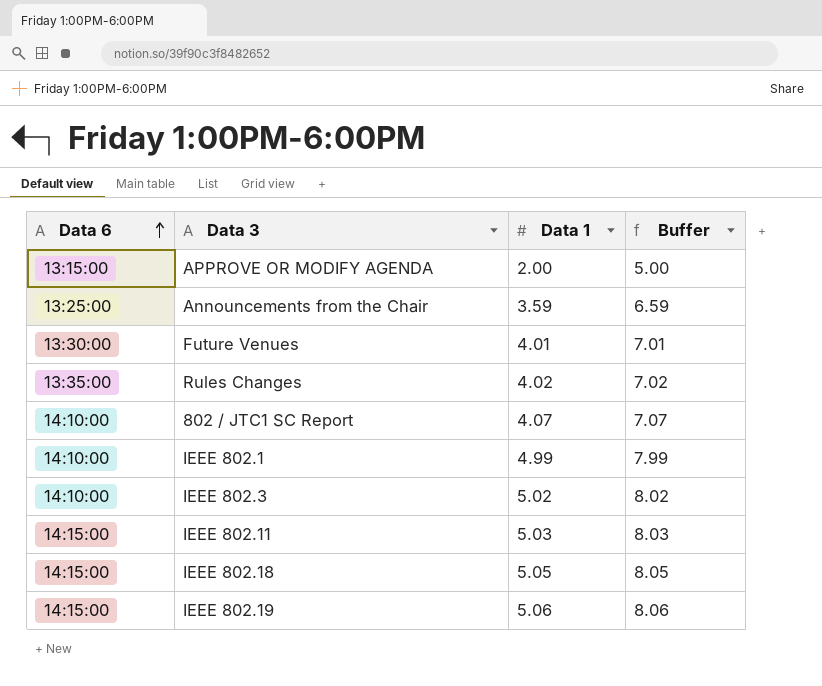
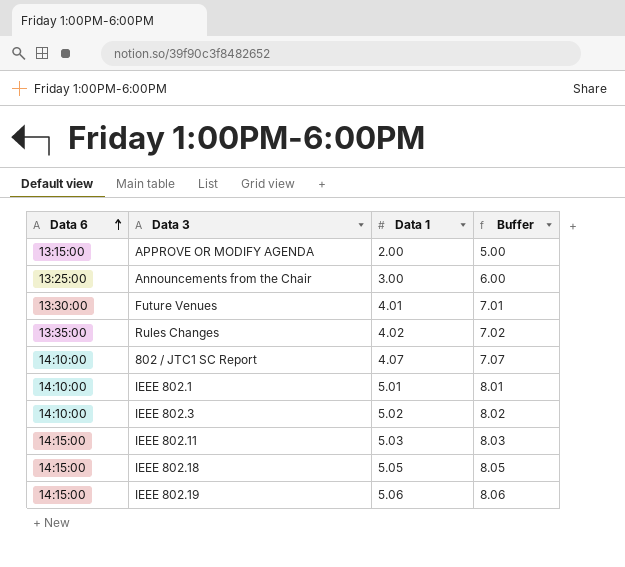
Announcements from the Chair | Data 1: 3.59 -> 3.00
Announcements from the Chair | Buffer: 6.59 -> 6.00
IEEE 802.1 | Data 1: 4.99 -> 5.01
IEEE 802.1 | Buffer: 7.99 -> 8.01

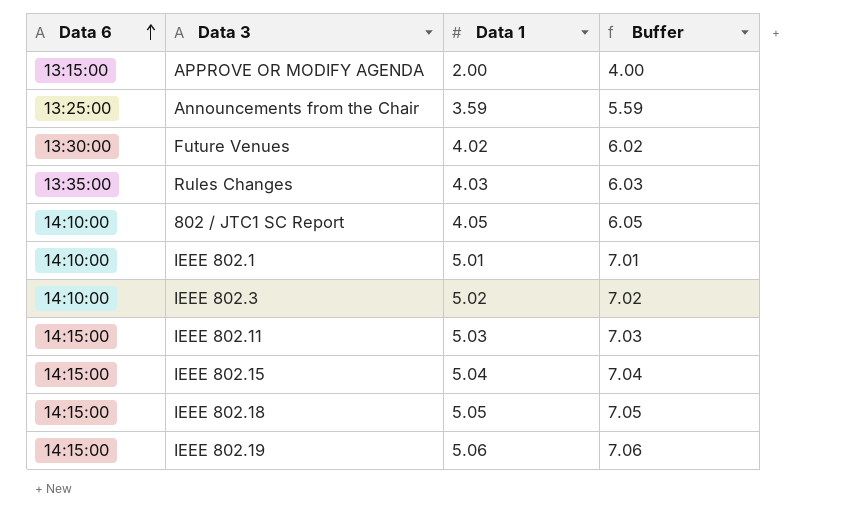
column Buffer | formula: [Data 1] + 3 -> [Data 1] + 2
Announcements from the Chair | Data 1: 3.00 -> 3.59
Future Venues | Data 1: 4.01 -> 4.02
Rules Changes | Data 1: 4.02 -> 4.03
802 / JTC1 SC Report | Data 1: 4.07 -> 4.05
row IEEE 802.15: none -> 14:15:00 | 5.04 | 7.04

